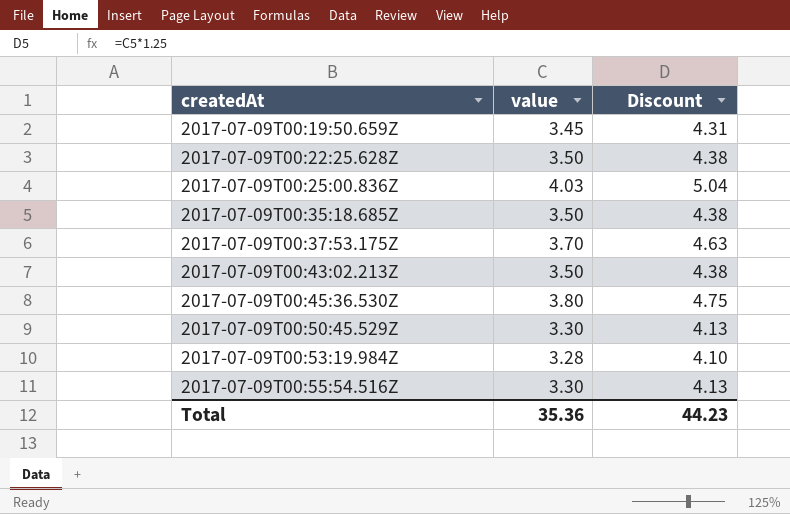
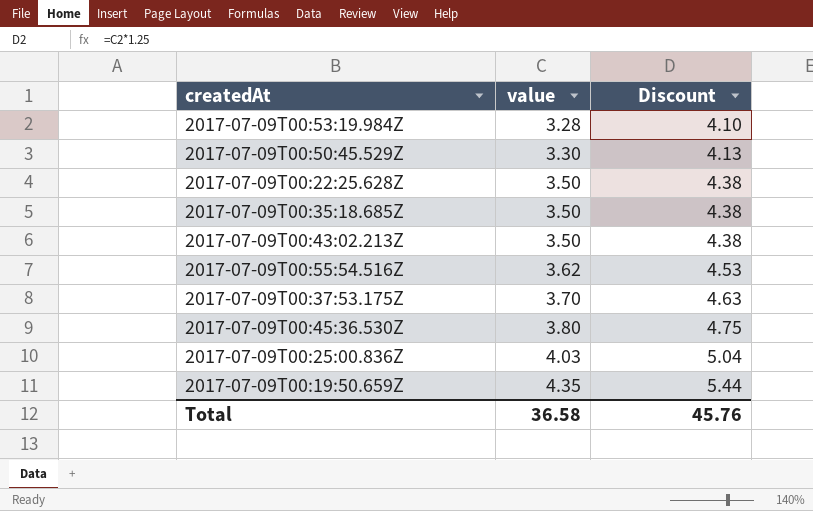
row order: createdAt ascending -> value ascending
2017-07-09T00:55:54.516Z | value: 3.30 -> 3.62
2017-07-09T00:55:54.516Z | Discount: 4.13 -> 4.53
2017-07-09T00:19:50.659Z | value: 3.45 -> 4.35
2017-07-09T00:19:50.659Z | Discount: 4.31 -> 5.44
Total | value: 35.36 -> 36.58
Total | Discount: 44.23 -> 45.76

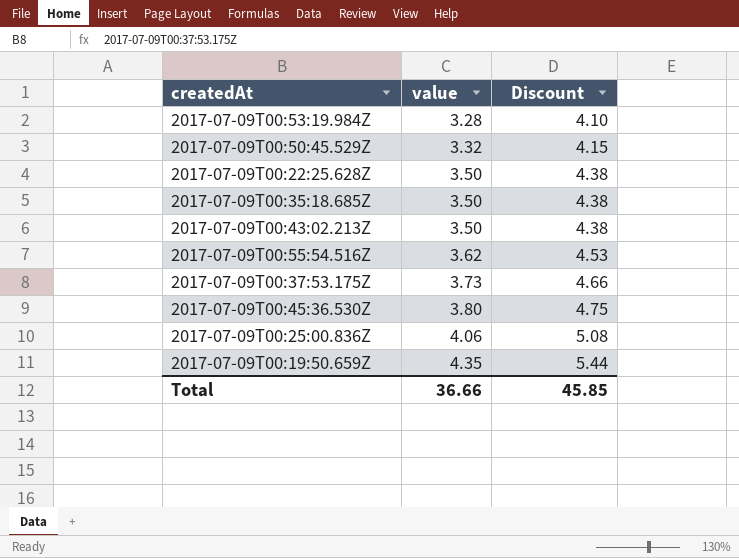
2017-07-09T00:50:45.529Z | value: 3.30 -> 3.32
2017-07-09T00:50:45.529Z | Discount: 4.13 -> 4.15
2017-07-09T00:37:53.175Z | value: 3.70 -> 3.73
2017-07-09T00:37:53.175Z | Discount: 4.63 -> 4.66
2017-07-09T00:25:00.836Z | value: 4.03 -> 4.06
2017-07-09T00:25:00.836Z | Discount: 5.04 -> 5.08
Total | value: 36.58 -> 36.66
Total | Discount: 45.76 -> 45.85

